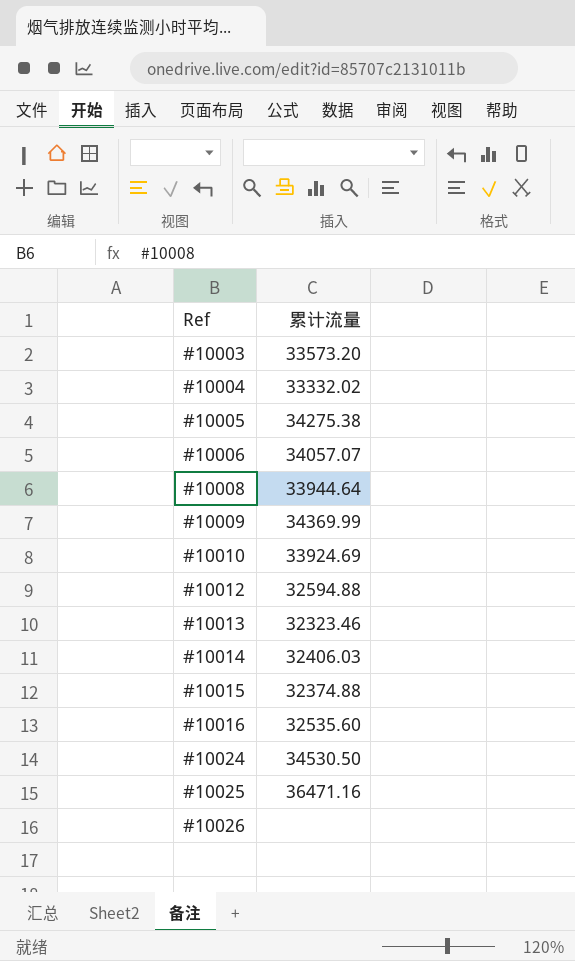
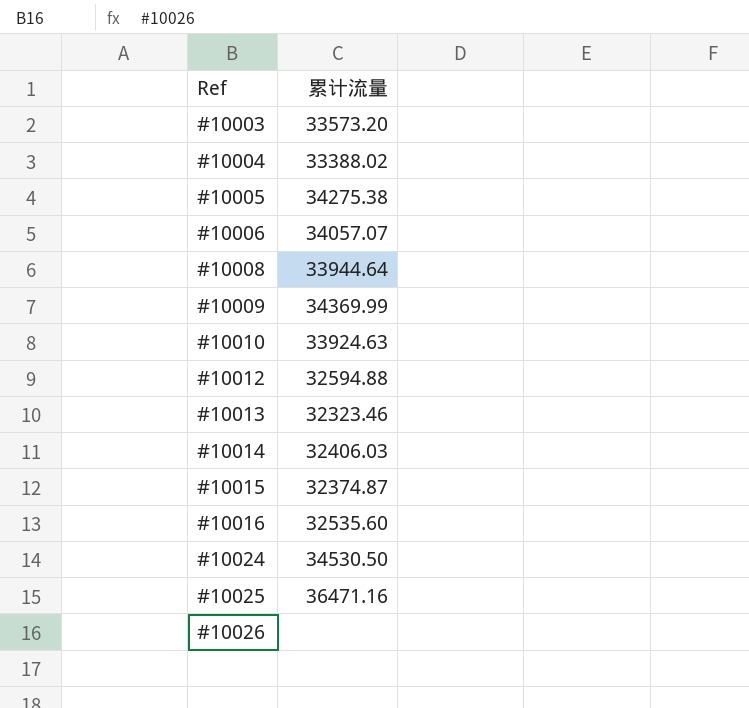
#10004 | 累计流量: 33332.02 -> 33388.02
#10010 | 累计流量: 33924.69 -> 33924.63
#10015 | 累计流量: 32374.88 -> 32374.87

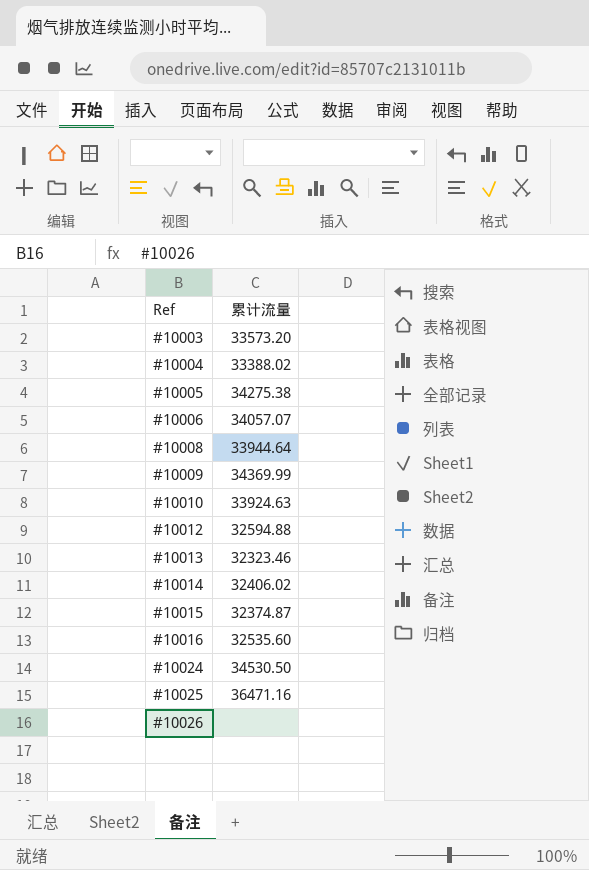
#10014 | 累计流量: 32406.03 -> 32406.02

